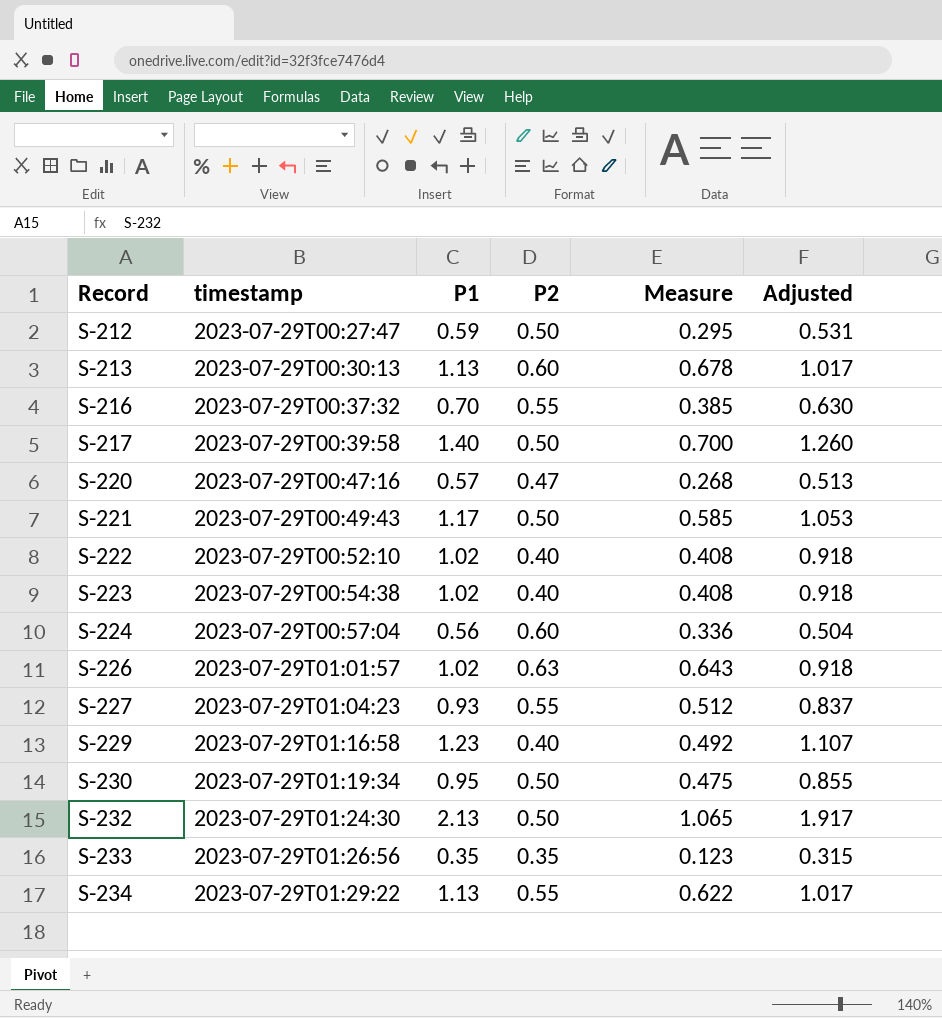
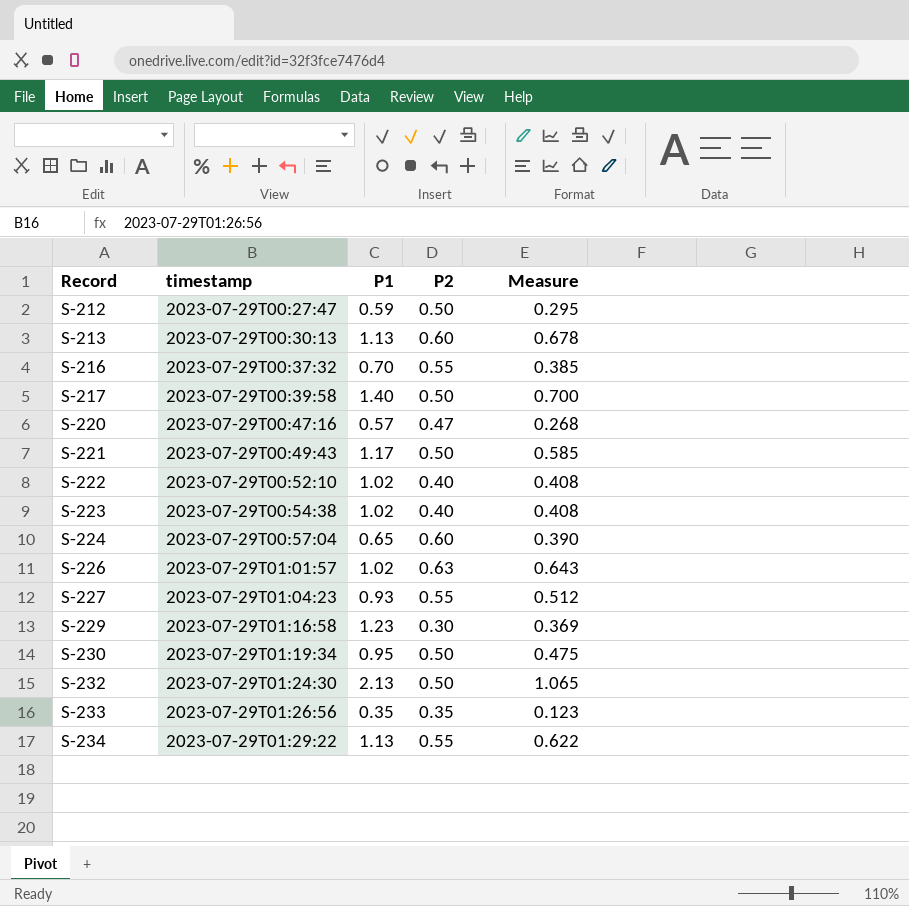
column Adjusted | formula: [P1] * 0.9 -> none
S-224 | P1: 0.56 -> 0.65
S-224 | Measure: 0.336 -> 0.390
S-229 | P2: 0.40 -> 0.30
S-229 | Measure: 0.492 -> 0.369

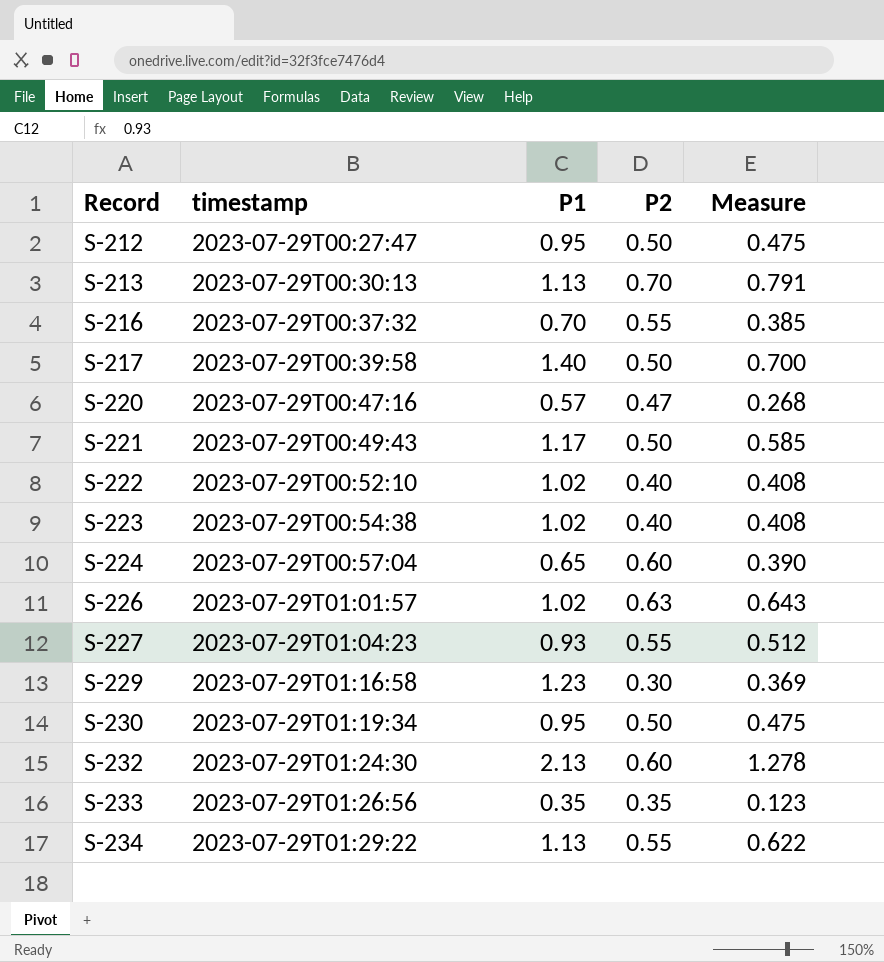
S-212 | P1: 0.59 -> 0.95
S-212 | Measure: 0.295 -> 0.475
S-213 | P2: 0.60 -> 0.70
S-213 | Measure: 0.678 -> 0.791
S-232 | P2: 0.50 -> 0.60
S-232 | Measure: 1.065 -> 1.278

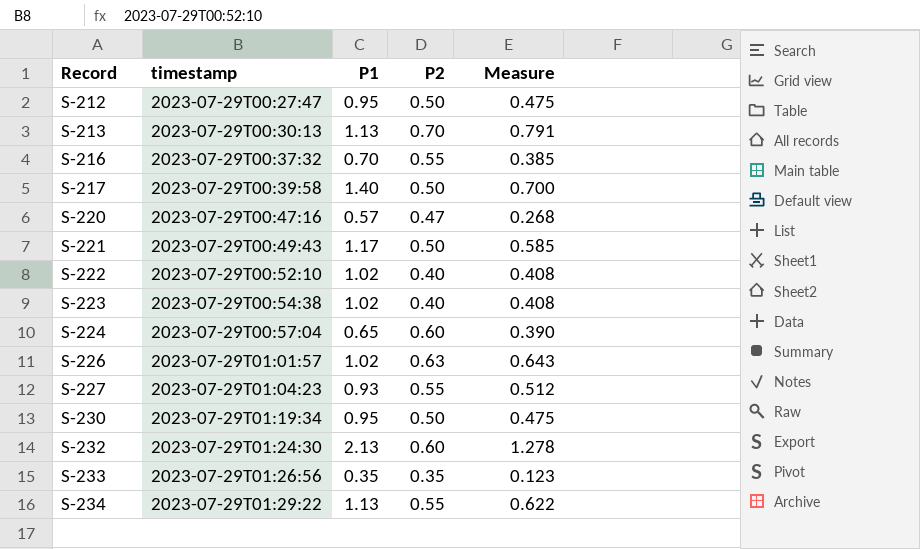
row S-229: 2023-07-29T01:16:58 | 1.23 | 0.30 | 0.369 -> none

